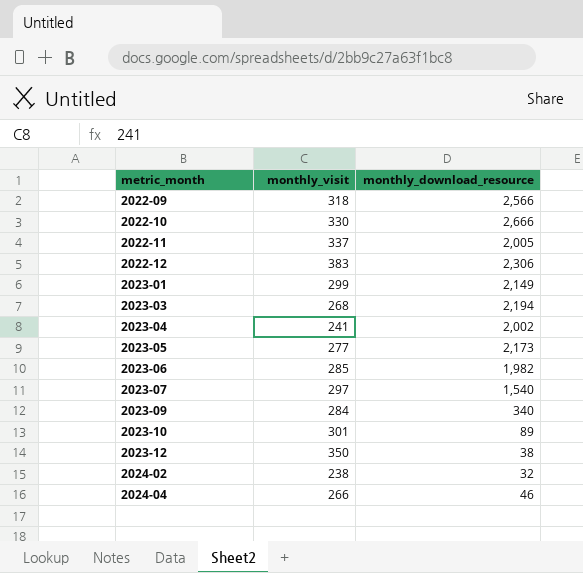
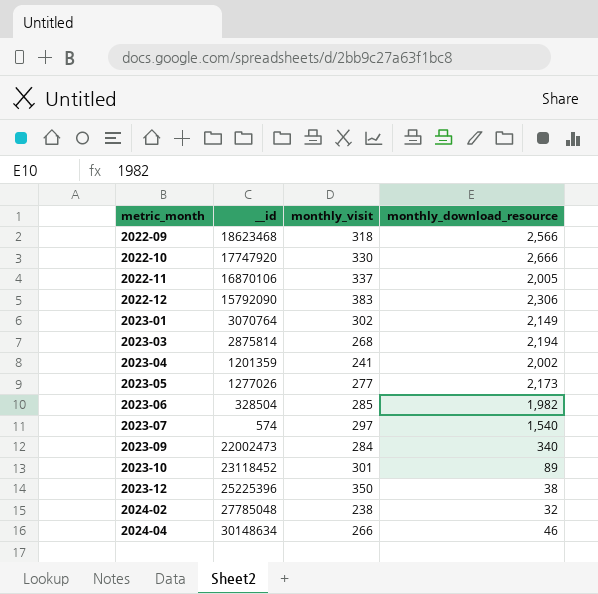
column __id | position: none -> 2
2023-01 | monthly_visit: 299 -> 302

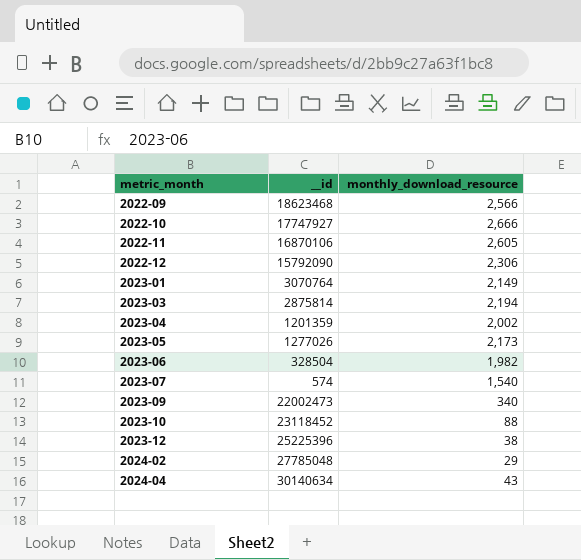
column monthly_visit | position: 3 -> none
2022-10 | __id: 17747920 -> 17747927
2022-11 | monthly_download_resource: 2,005 -> 2,605
2023-10 | monthly_download_resource: 89 -> 88
2024-02 | monthly_download_resource: 32 -> 29
2024-04 | __id: 30148634 -> 30140634
2024-04 | monthly_download_resource: 46 -> 43

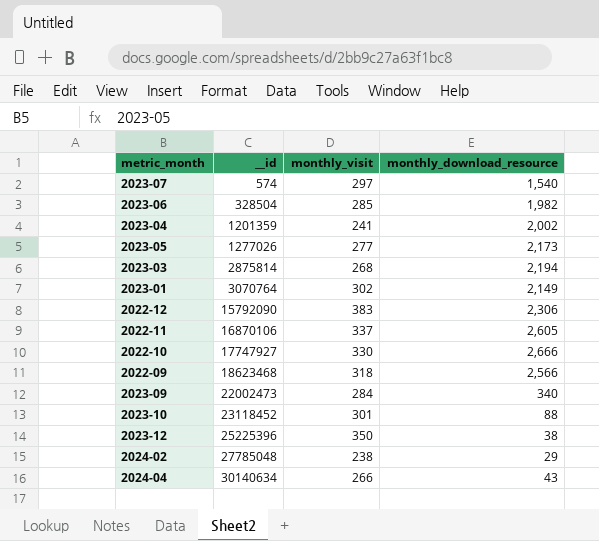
row order: metric_month ascending -> __id ascending
column monthly_visit | position: none -> 3

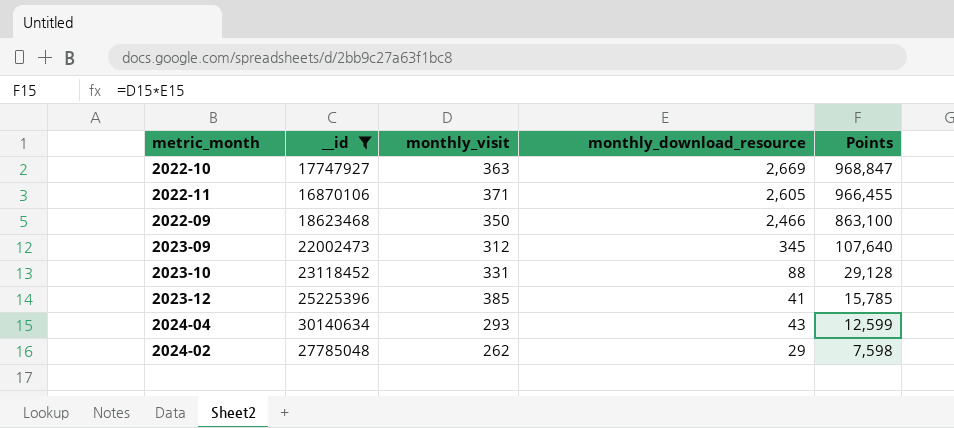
filter: none -> __id >= 16870106
row order: __id ascending -> Points descending
column Points | formula: none -> [monthly_visit] * [monthly_download_resource]
2022-10 | monthly_visit: 330 -> 363
2022-10 | monthly_download_resource: 2,666 -> 2,669
2022-11 | monthly_visit: 337 -> 371
2022-09 | monthly_visit: 318 -> 350
2022-09 | monthly_download_resource: 2,566 -> 2,466
2023-09 | monthly_visit: 284 -> 312
2023-09 | monthly_download_resource: 340 -> 345
2023-10 | monthly_visit: 301 -> 331
2023-12 | monthly_visit: 350 -> 385
2023-12 | monthly_download_resource: 38 -> 41
2024-04 | monthly_visit: 266 -> 293
2024-02 | monthly_visit: 238 -> 262

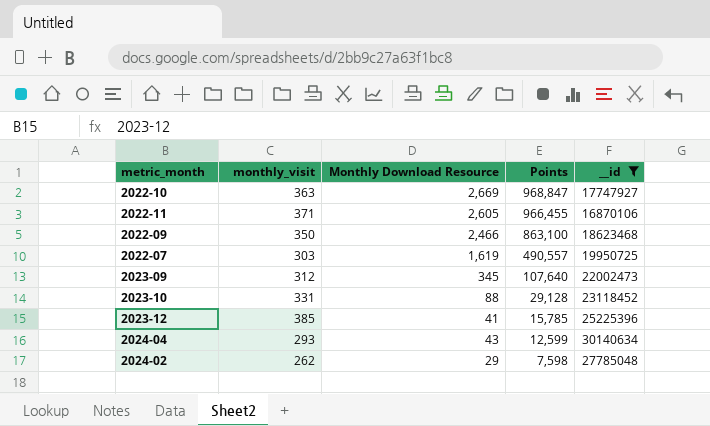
column name: monthly_download_resource -> Monthly Download Resource
column __id | position: 2 -> 5
row 2022-07: none -> 303 | 1,619 | 490,557 | 19950725

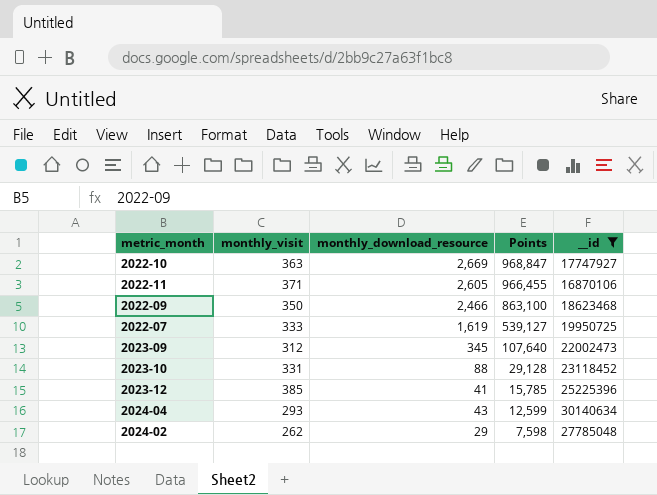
column name: Monthly Download Resource -> monthly_download_resource
2022-07 | monthly_visit: 303 -> 333
2022-07 | Points: 490,557 -> 539,127

